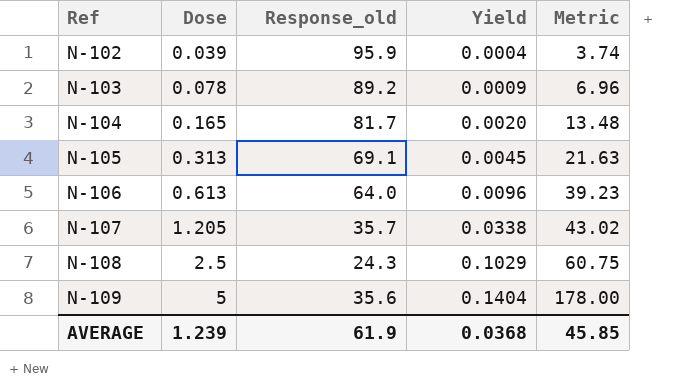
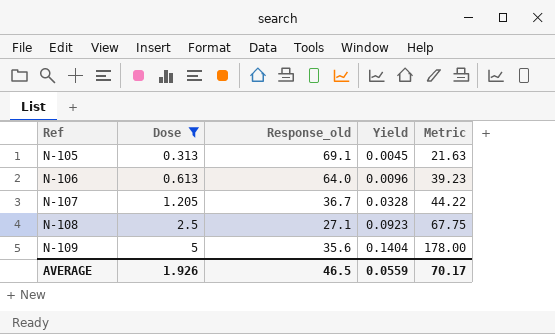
filter: none -> Dose >= 0.313
N-107 | Response_old: 35.7 -> 36.7
N-107 | Yield: 0.0338 -> 0.0328
N-107 | Metric: 43.02 -> 44.22
N-108 | Response_old: 24.3 -> 27.1
N-108 | Yield: 0.1029 -> 0.0923
N-108 | Metric: 60.75 -> 67.75
AVERAGE | Dose: 1.239 -> 1.926
AVERAGE | Response_old: 61.9 -> 46.5
AVERAGE | Yield: 0.0368 -> 0.0559
AVERAGE | Metric: 45.85 -> 70.17

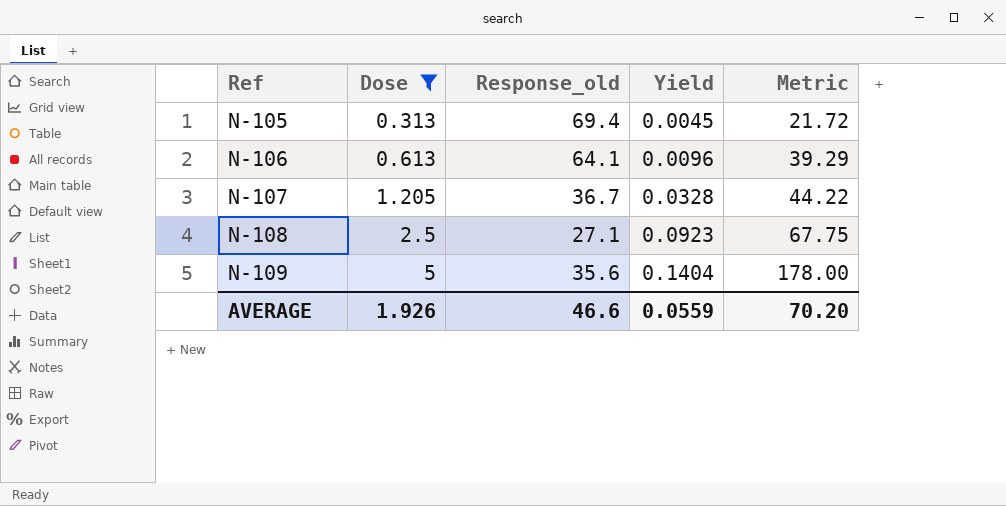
N-105 | Response_old: 69.1 -> 69.4
N-105 | Metric: 21.63 -> 21.72
N-106 | Response_old: 64.0 -> 64.1
N-106 | Metric: 39.23 -> 39.29
AVERAGE | Response_old: 46.5 -> 46.6
AVERAGE | Metric: 70.17 -> 70.20

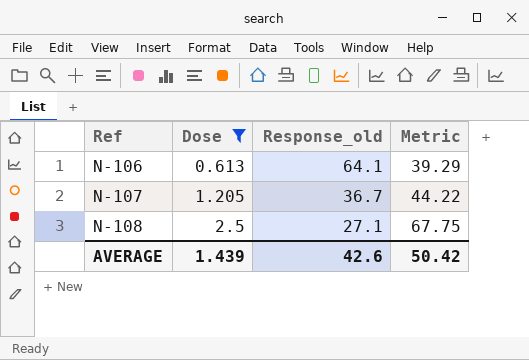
column Yield | formula: [Dose] / [Response_old] -> none
row N-105: 0.313 | 69.4 | 0.0045 | 21.72 -> none
row N-109: 5 | 35.6 | 0.1404 | 178.00 -> none
AVERAGE | Dose: 1.926 -> 1.439
AVERAGE | Response_old: 46.6 -> 42.6
AVERAGE | Metric: 70.20 -> 50.42

